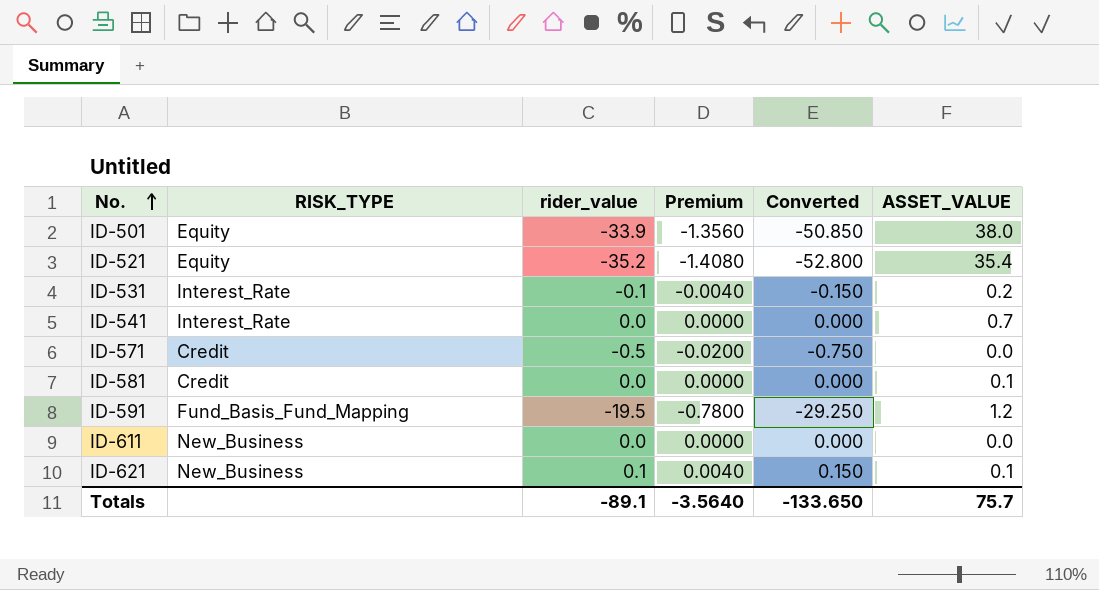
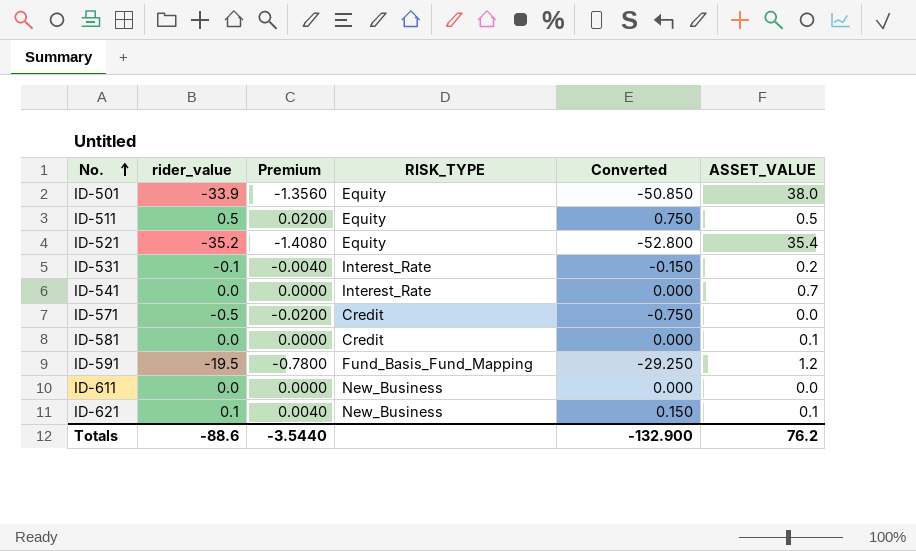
column RISK_TYPE | position: 2 -> 4
row ID-511: none -> 0.5 | 0.0200 | Equity | 0.750 | 0.5
Totals | rider_value: -89.1 -> -88.6
Totals | Premium: -3.5640 -> -3.5440
Totals | Converted: -133.650 -> -132.900
Totals | ASSET_VALUE: 75.7 -> 76.2

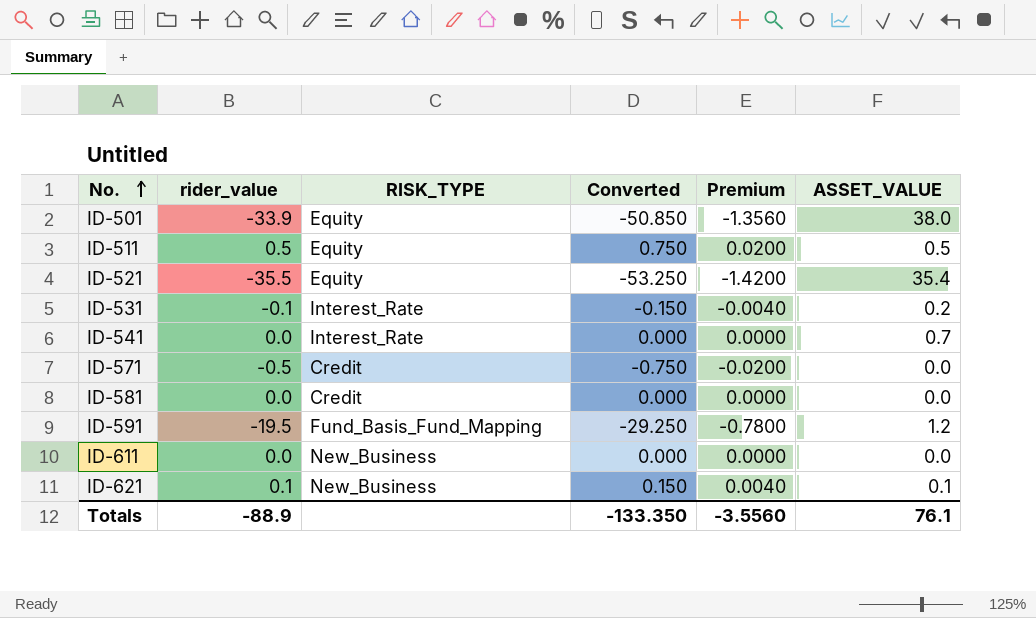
column Premium | position: 3 -> 5
ID-521 | rider_value: -35.2 -> -35.5
ID-521 | Converted: -52.800 -> -53.250
ID-521 | Premium: -1.4080 -> -1.4200
ID-581 | ASSET_VALUE: 0.1 -> 0.0
Totals | rider_value: -88.6 -> -88.9
Totals | Converted: -132.900 -> -133.350
Totals | Premium: -3.5440 -> -3.5560
Totals | ASSET_VALUE: 76.2 -> 76.1

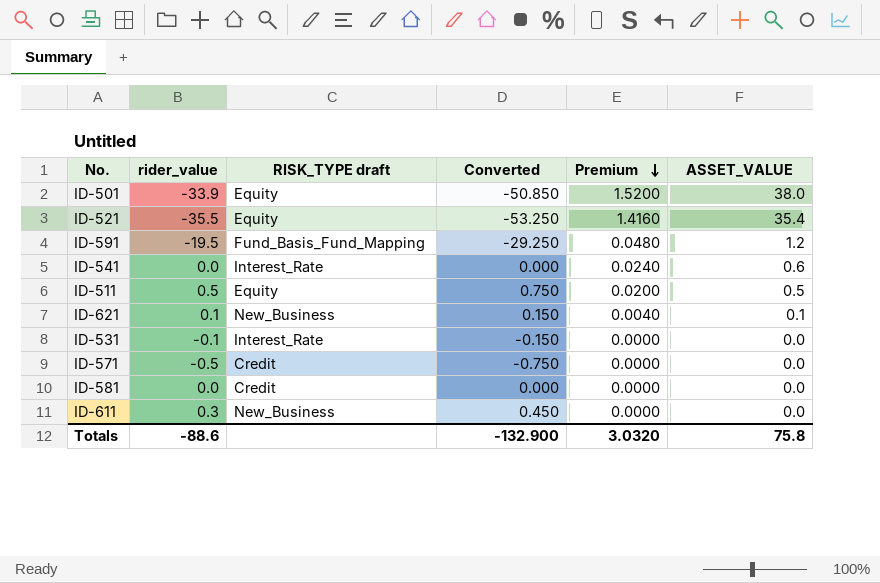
row order: No. ascending -> Premium descending
column name: RISK_TYPE -> RISK_TYPE draft
column Premium | formula: [rider_value] * 0.04 -> [ASSET_VALUE] * 0.04
ID-541 | ASSET_VALUE: 0.7 -> 0.6
ID-531 | ASSET_VALUE: 0.2 -> 0.0
ID-611 | rider_value: 0.0 -> 0.3
ID-611 | Converted: 0.000 -> 0.450
Totals | rider_value: -88.9 -> -88.6
Totals | Converted: -133.350 -> -132.900
Totals | Premium: -3.5560 -> 3.0320
Totals | ASSET_VALUE: 76.1 -> 75.8

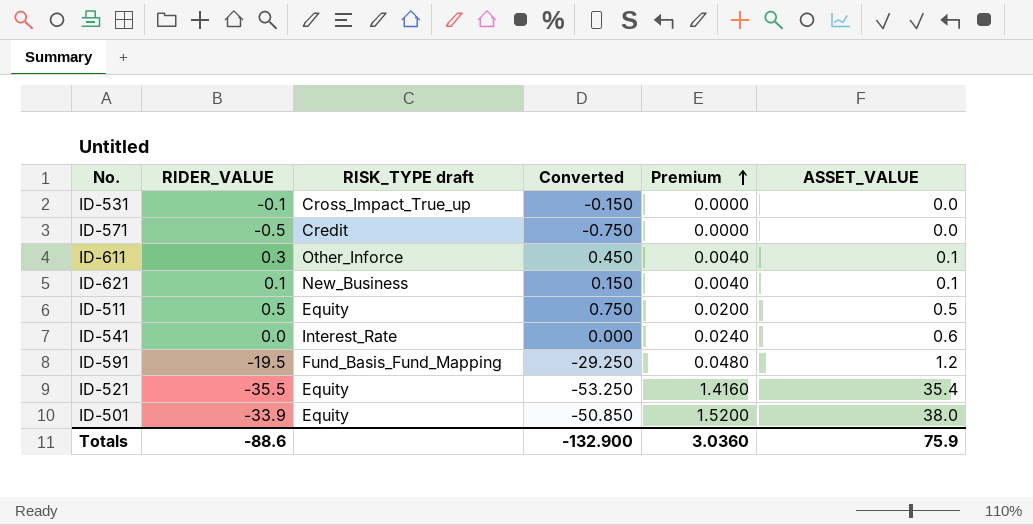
row order: Premium descending -> Premium ascending
column name: rider_value -> RIDER_VALUE
row ID-581: 0.0 | Credit | 0.000 | 0.0000 | 0.0 -> none
ID-531 | RISK_TYPE draft: Interest_Rate -> Cross_Impact_True_up
ID-611 | RISK_TYPE draft: New_Business -> Other_Inforce
ID-611 | Premium: 0.0000 -> 0.0040
ID-611 | ASSET_VALUE: 0.0 -> 0.1
Totals | Premium: 3.0320 -> 3.0360
Totals | ASSET_VALUE: 75.8 -> 75.9

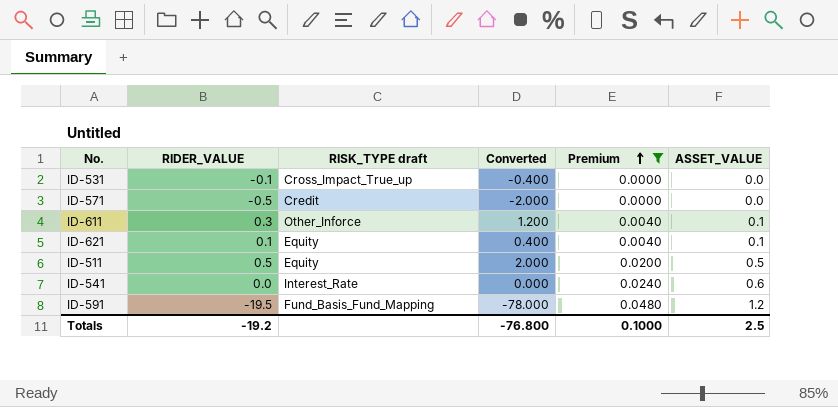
filter: none -> Premium <= 0.0480
column Converted | formula: [RIDER_VALUE] * 1.5 -> [RIDER_VALUE] * 4
ID-621 | RISK_TYPE draft: New_Business -> Equity
Totals | RIDER_VALUE: -88.6 -> -19.2
Totals | Converted: -132.900 -> -76.800
Totals | Premium: 3.0360 -> 0.1000
Totals | ASSET_VALUE: 75.9 -> 2.5

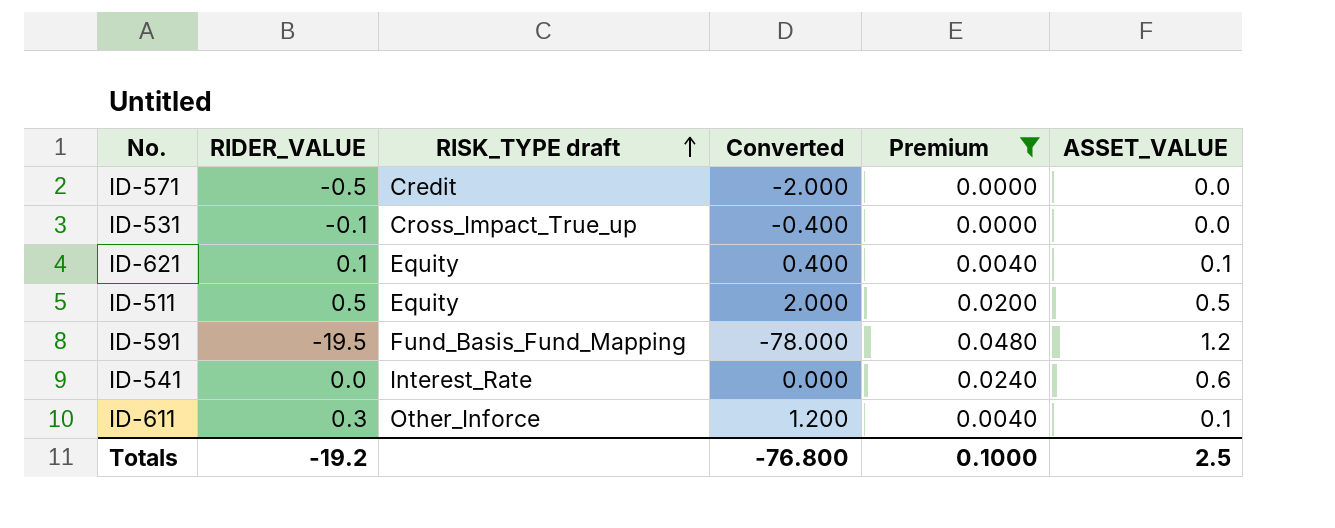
row order: Premium ascending -> RISK_TYPE draft ascending

